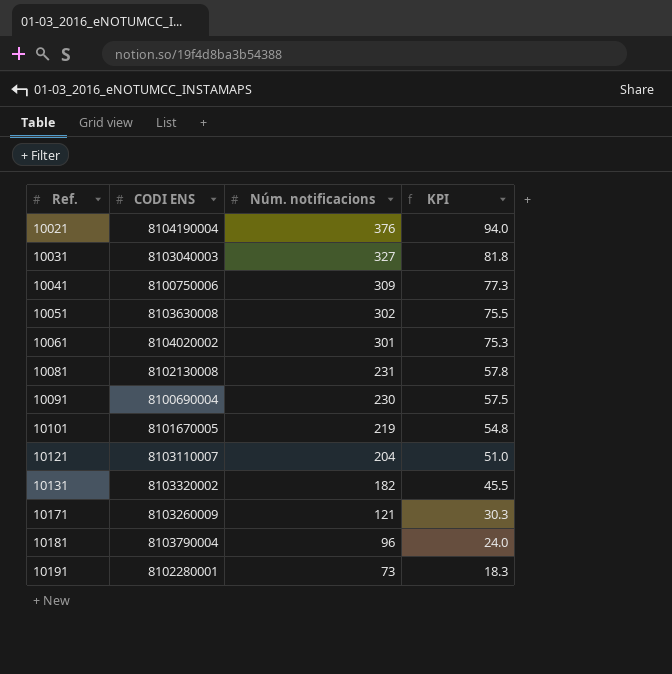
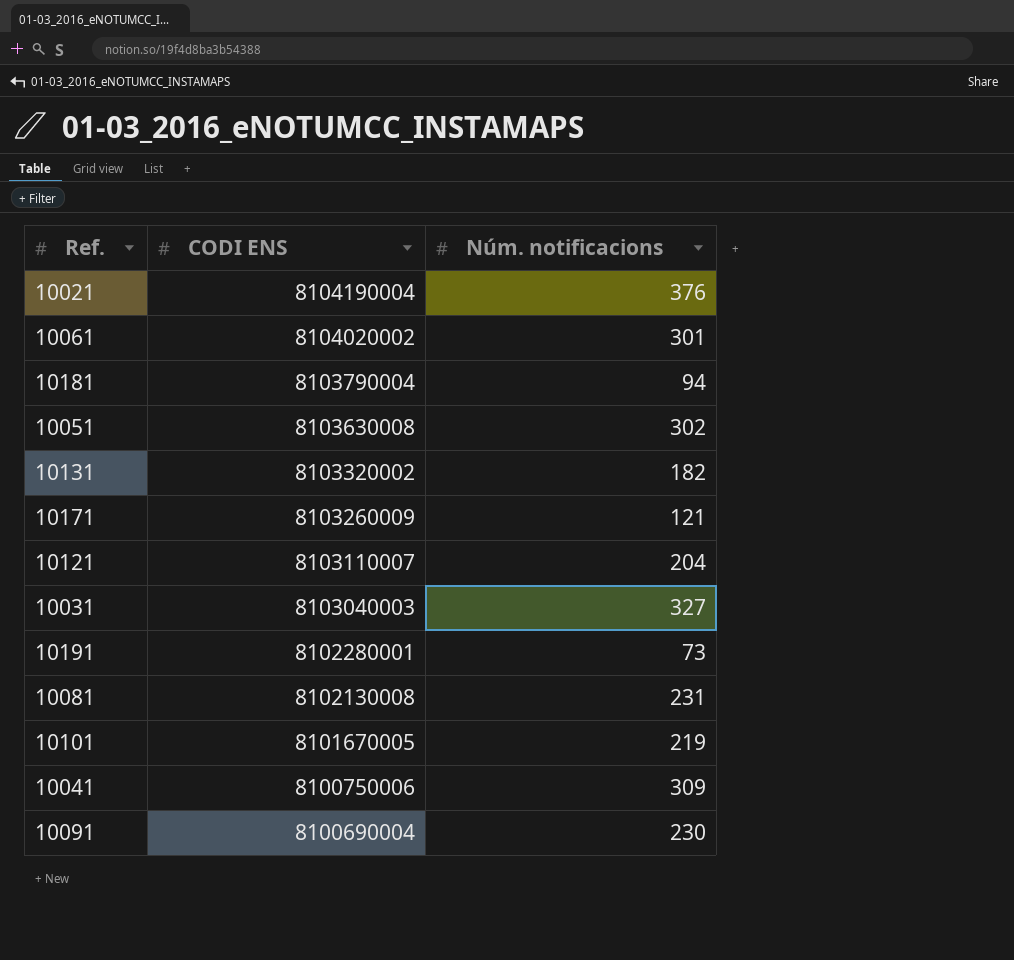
row order: Ref. ascending -> CODI ENS descending
column KPI | formula: [Núm. notificacions] * 0.25 -> none
10181 | Núm. notificacions: 96 -> 94

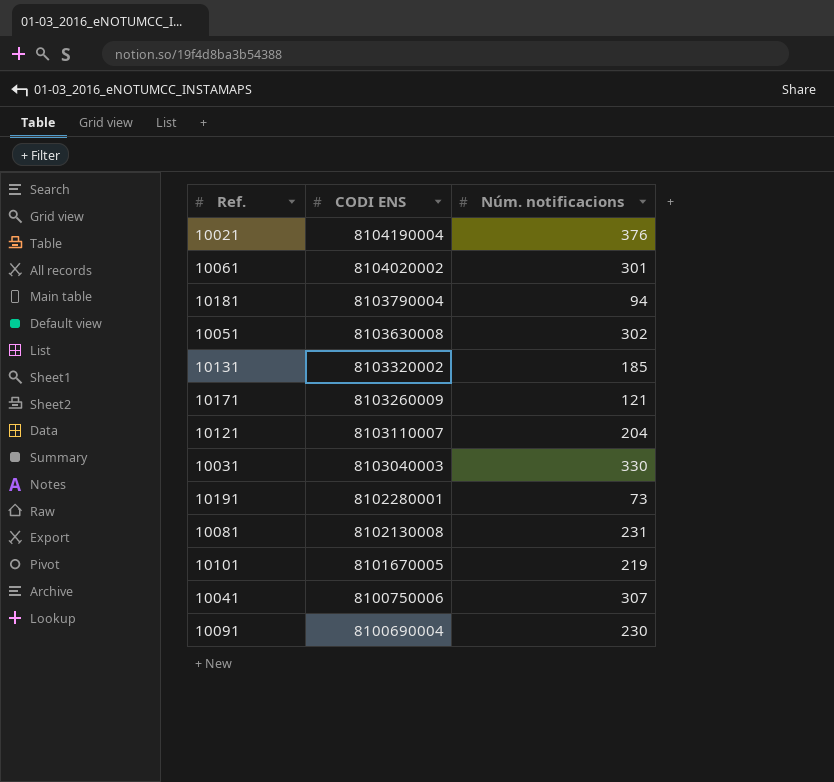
10131 | Núm. notificacions: 182 -> 185
10031 | Núm. notificacions: 327 -> 330
10041 | Núm. notificacions: 309 -> 307

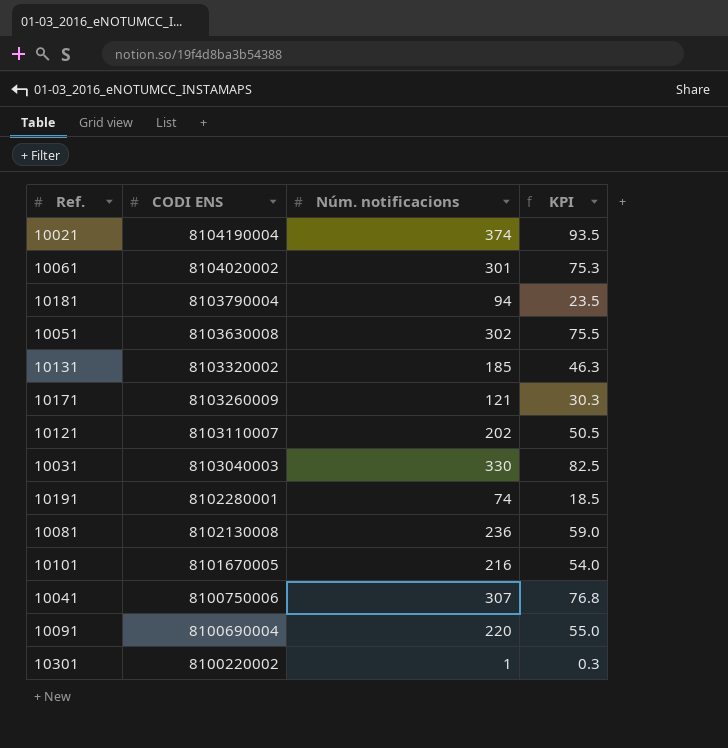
column KPI | formula: none -> [Núm. notificacions] * 0.25
10021 | Núm. notificacions: 376 -> 374
10121 | Núm. notificacions: 204 -> 202
10191 | Núm. notificacions: 73 -> 74
10081 | Núm. notificacions: 231 -> 236
10101 | Núm. notificacions: 219 -> 216
10091 | Núm. notificacions: 230 -> 220
row 10301: none -> 8100220002 | 1 | 0.3

